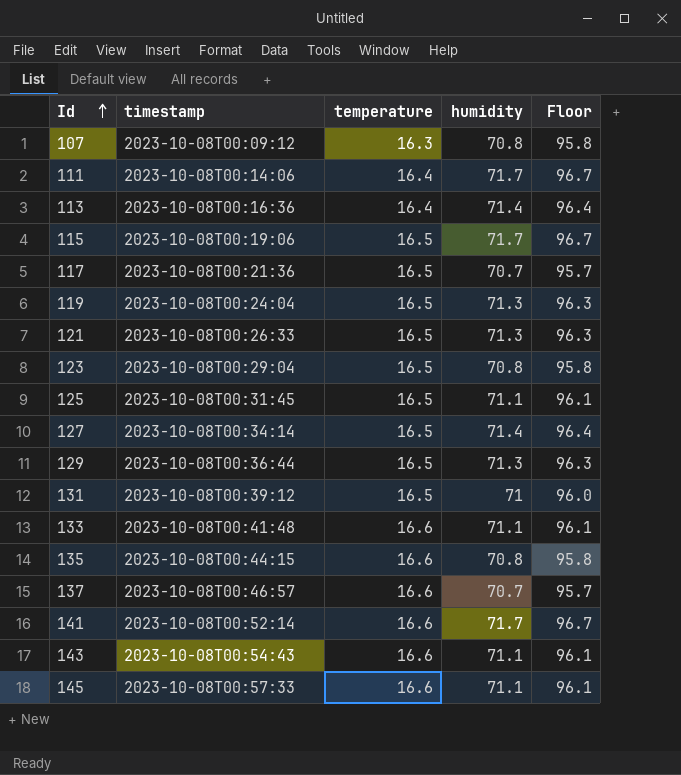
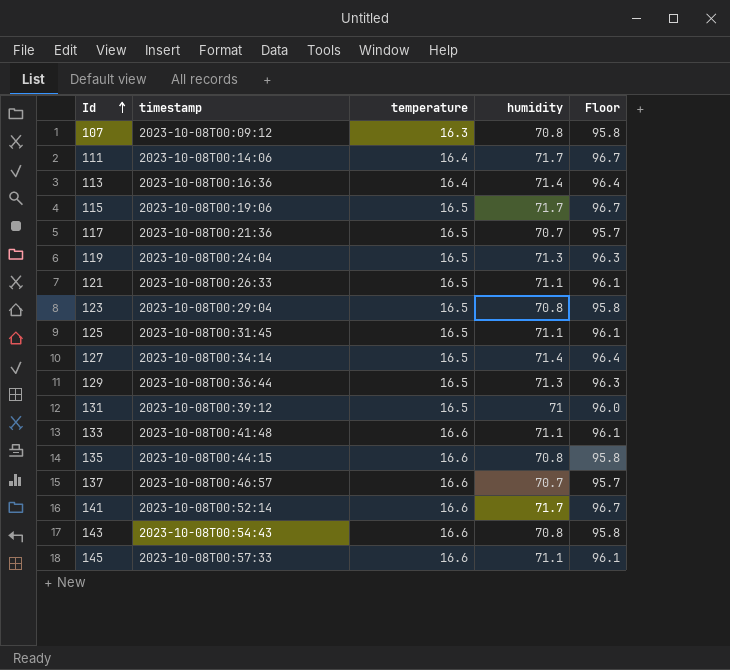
121 | humidity: 71.3 -> 71.1
121 | Floor: 96.3 -> 96.1
143 | humidity: 71.1 -> 70.8
143 | Floor: 96.1 -> 95.8

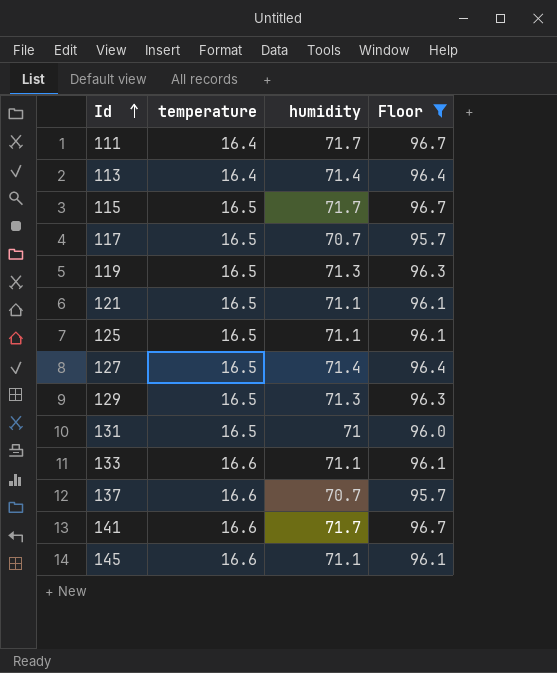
filter: none -> Floor != 95.8
column timestamp | position: 2 -> none

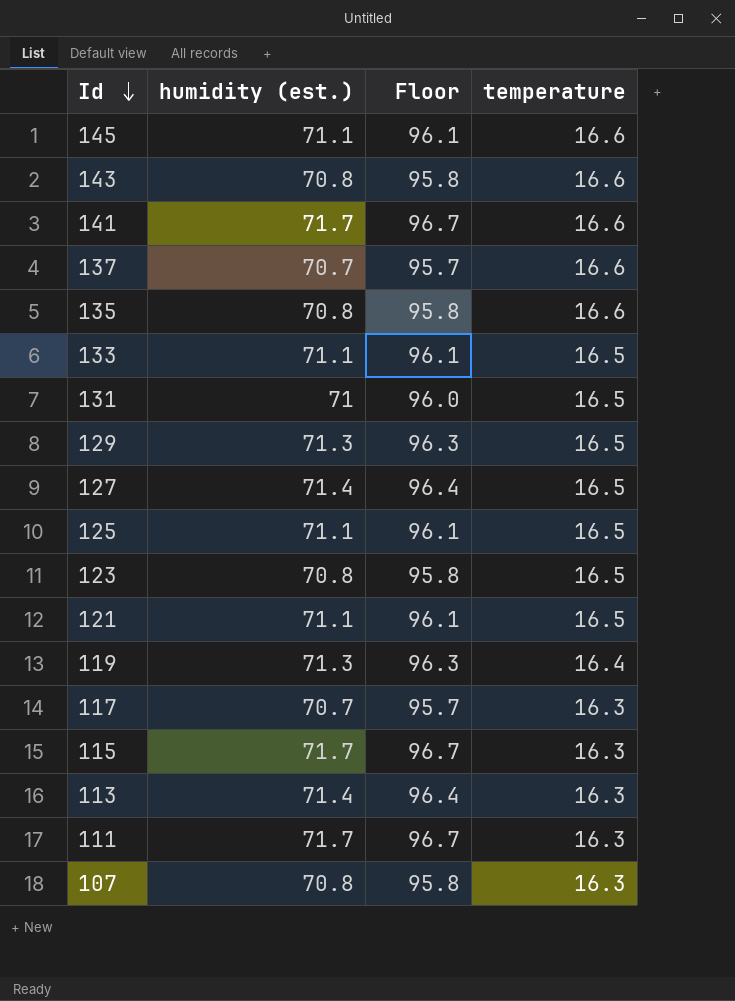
filter: Floor != 95.8 -> none
row order: Id ascending -> Id descending
column name: humidity -> humidity (est.)
column temperature | position: 2 -> 4
133 | temperature: 16.6 -> 16.5
119 | temperature: 16.5 -> 16.4
117 | temperature: 16.5 -> 16.3
115 | temperature: 16.5 -> 16.3
113 | temperature: 16.4 -> 16.3
111 | temperature: 16.4 -> 16.3

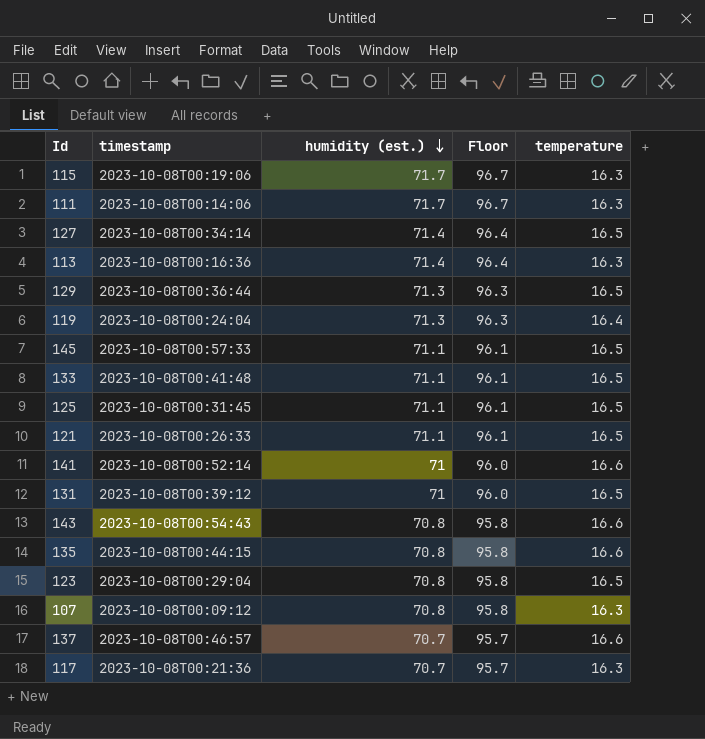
row order: Id descending -> humidity (est.) descending
column timestamp | position: none -> 2
145 | temperature: 16.6 -> 16.5
141 | humidity (est.): 71.7 -> 71
141 | Floor: 96.7 -> 96.0

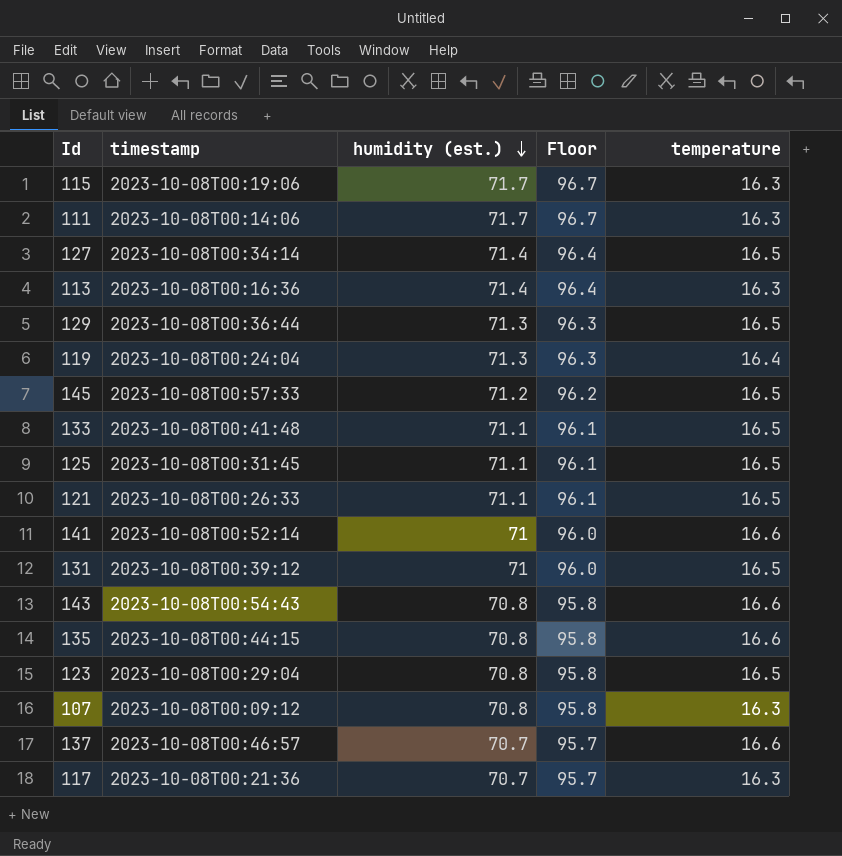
145 | humidity (est.): 71.1 -> 71.2
145 | Floor: 96.1 -> 96.2

